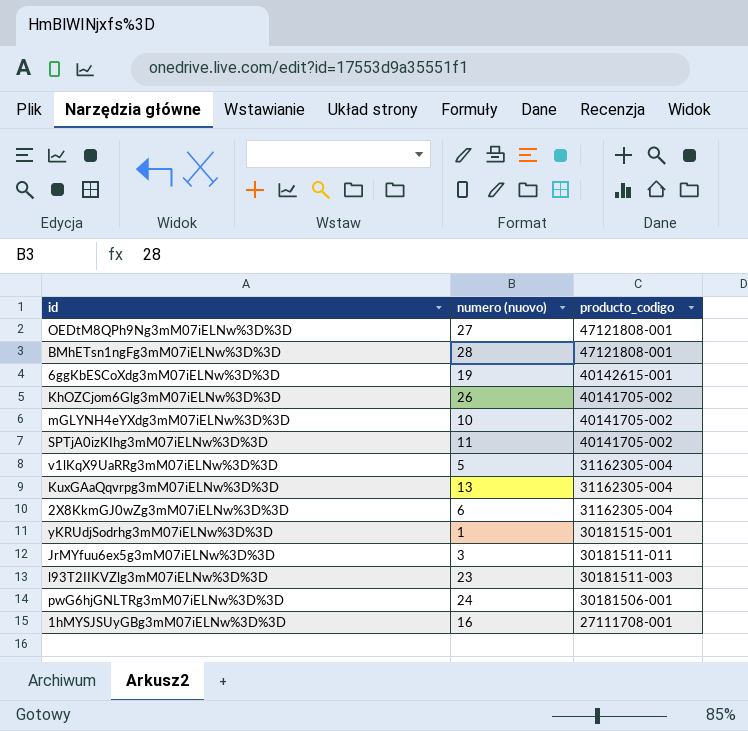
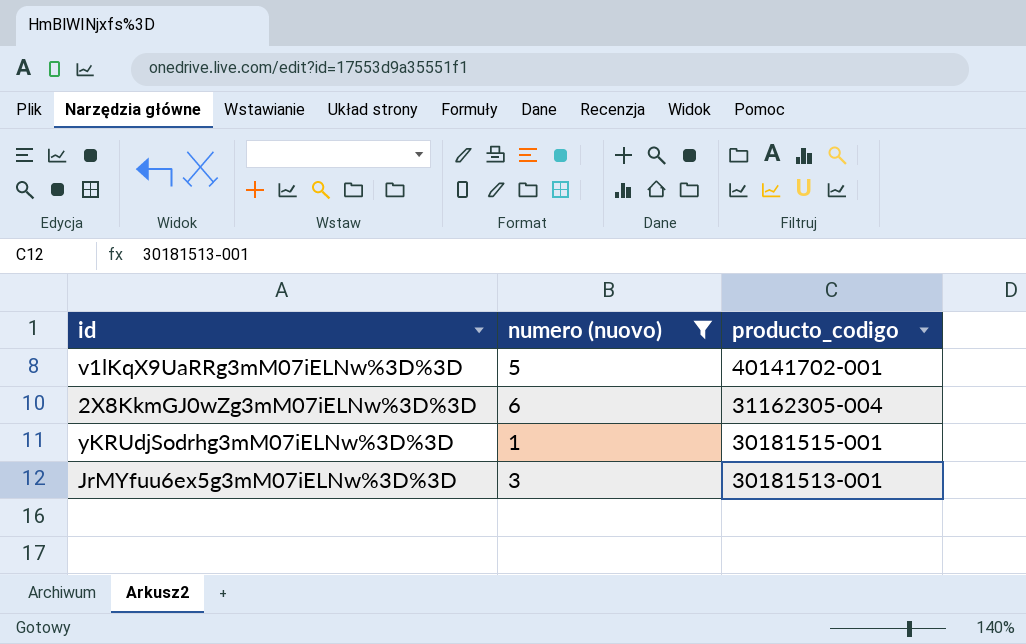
filter: none -> numero (nuovo) <= 6
v1lKqX9UaRRg3mM07iELNw%3D%3D | producto_codigo: 31162305-004 -> 40141702-001
JrMYfuu6ex5g3mM07iELNw%3D%3D | producto_codigo: 30181511-011 -> 30181513-001

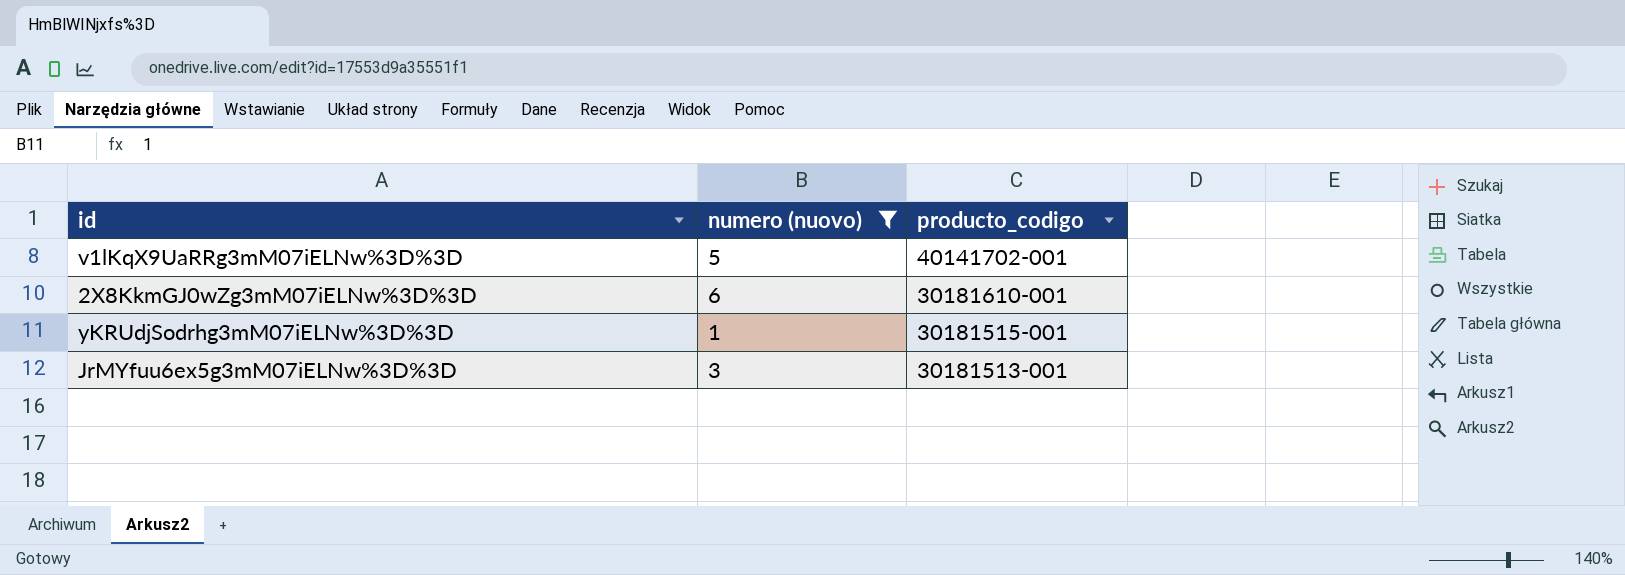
2X8KkmGJ0wZg3mM07iELNw%3D%3D | producto_codigo: 31162305-004 -> 30181610-001

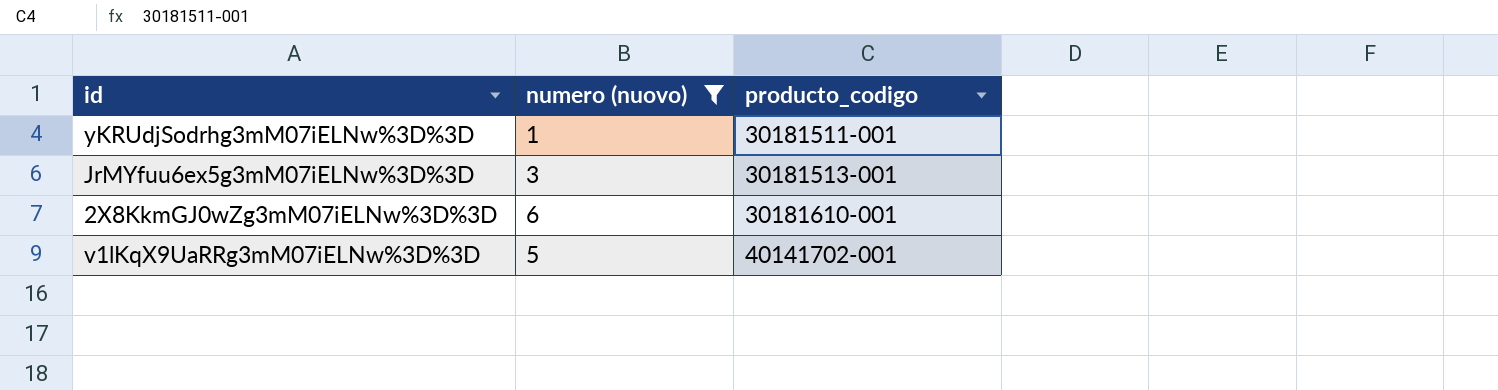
row order: producto_codigo descending -> producto_codigo ascending
yKRUdjSodrhg3mM07iELNw%3D%3D | producto_codigo: 30181515-001 -> 30181511-001

